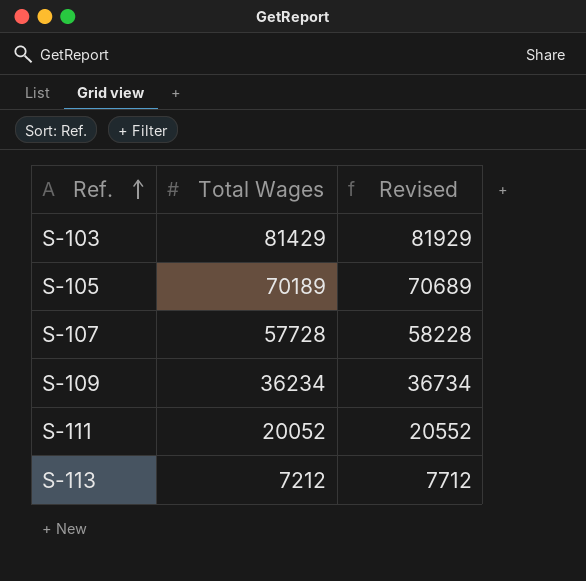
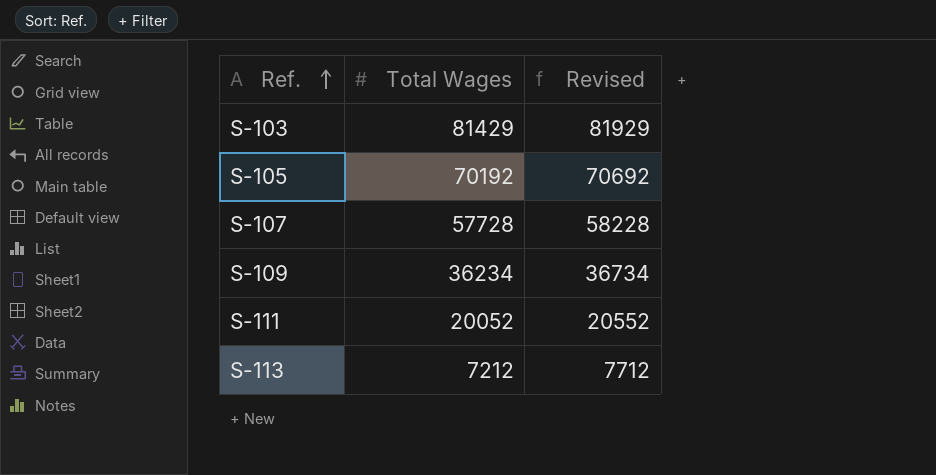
S-105 | Total Wages: 70189 -> 70192
S-105 | Revised: 70689 -> 70692

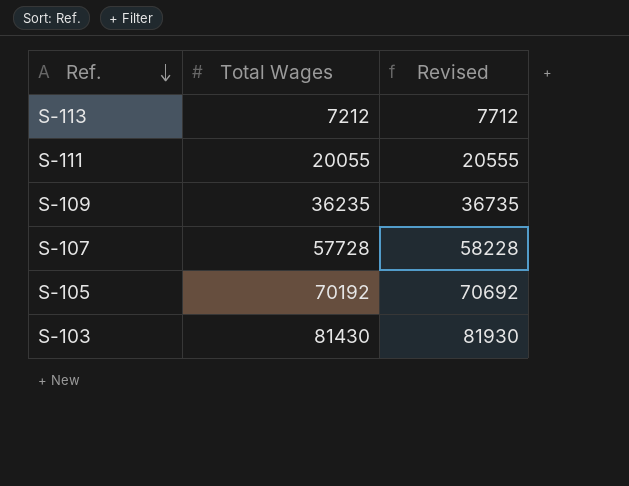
row order: Ref. ascending -> Ref. descending
S-111 | Total Wages: 20052 -> 20055
S-111 | Revised: 20552 -> 20555
S-109 | Total Wages: 36234 -> 36235
S-109 | Revised: 36734 -> 36735
S-103 | Total Wages: 81429 -> 81430
S-103 | Revised: 81929 -> 81930

